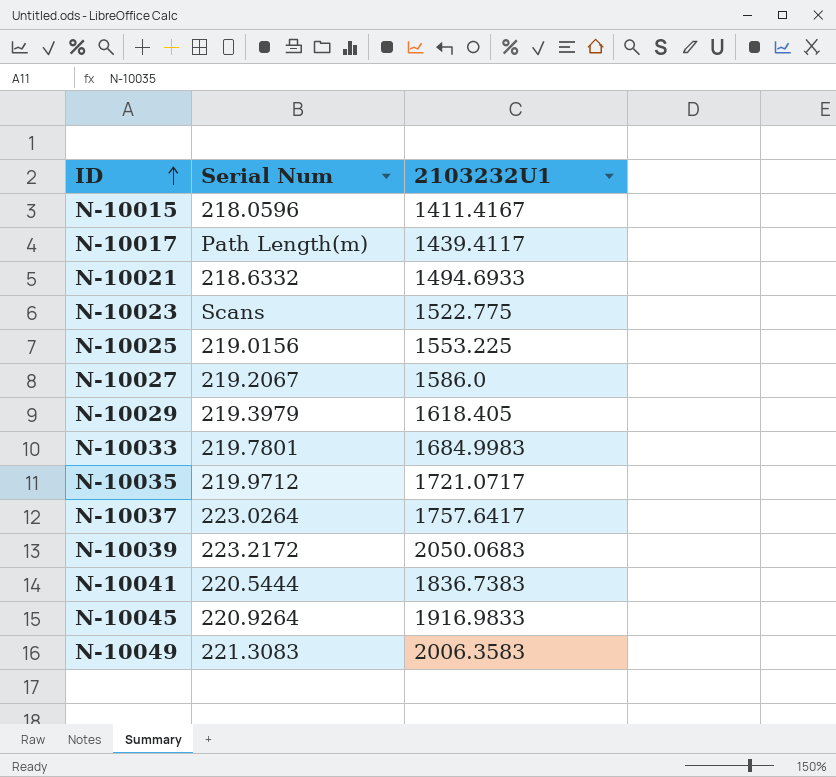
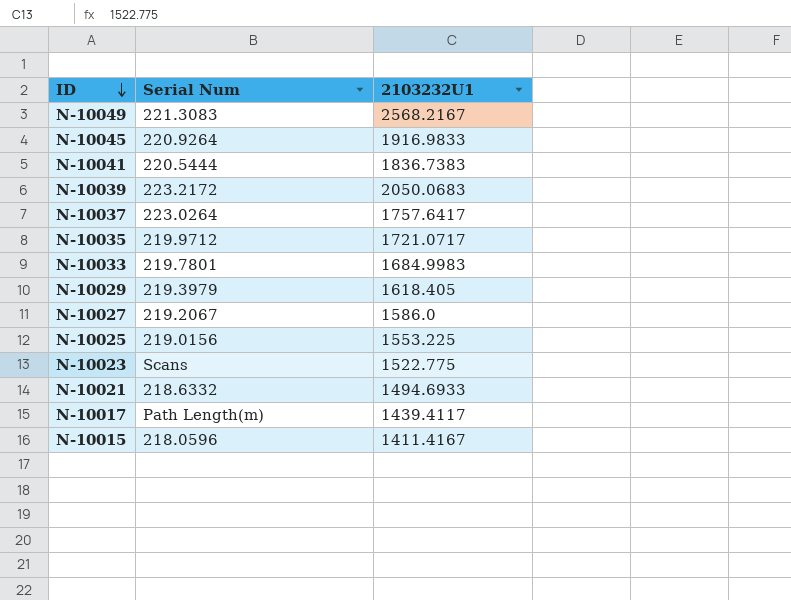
row order: ID ascending -> ID descending
N-10049 | 2103232U1: 2006.3583 -> 2568.2167

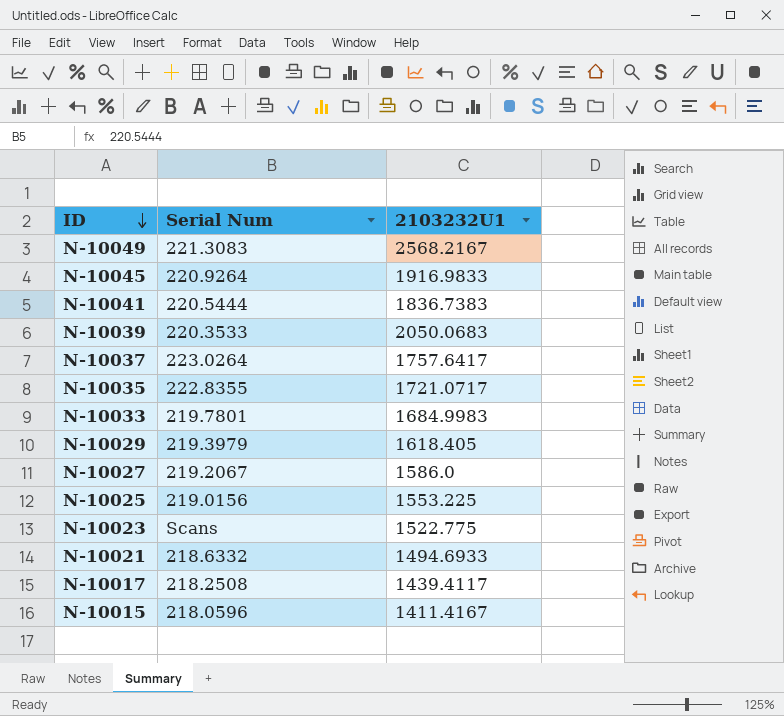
N-10039 | Serial Num: 223.2172 -> 220.3533
N-10035 | Serial Num: 219.9712 -> 222.8355
N-10017 | Serial Num: Path Length(m) -> 218.2508

